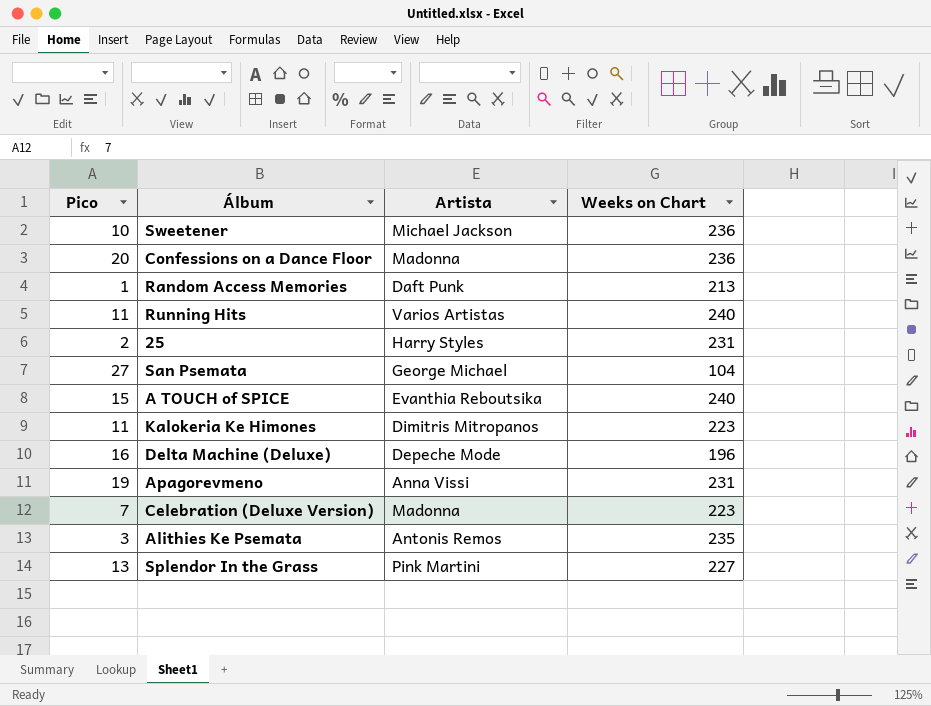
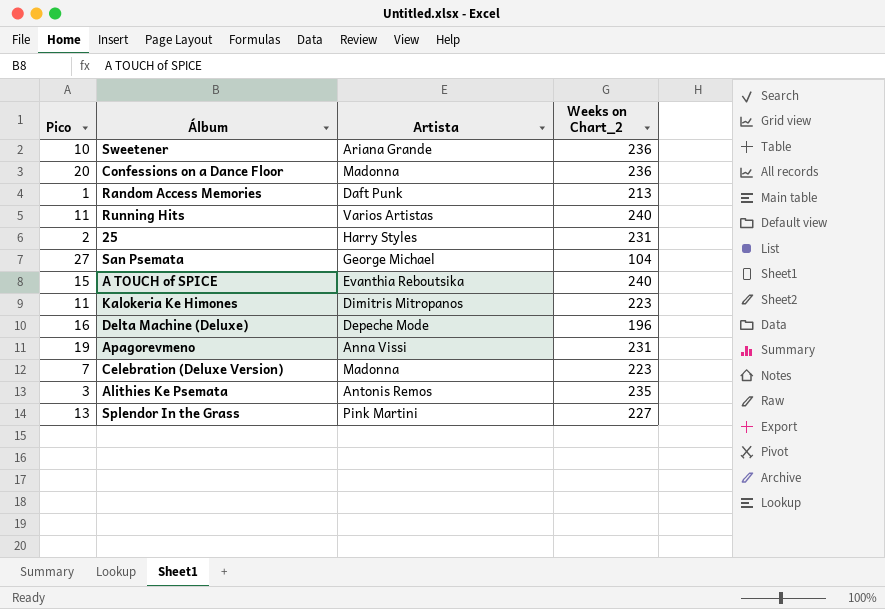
column name: Weeks on Chart -> Weeks on Chart_2
Sweetener | Artista: Michael Jackson -> Ariana Grande

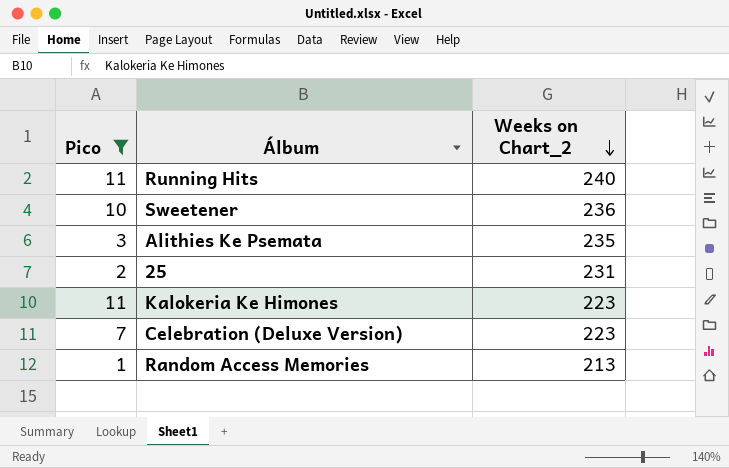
filter: none -> Pico <= 11
row order: none -> Weeks on Chart_2 descending
column Artista | position: 3 -> none

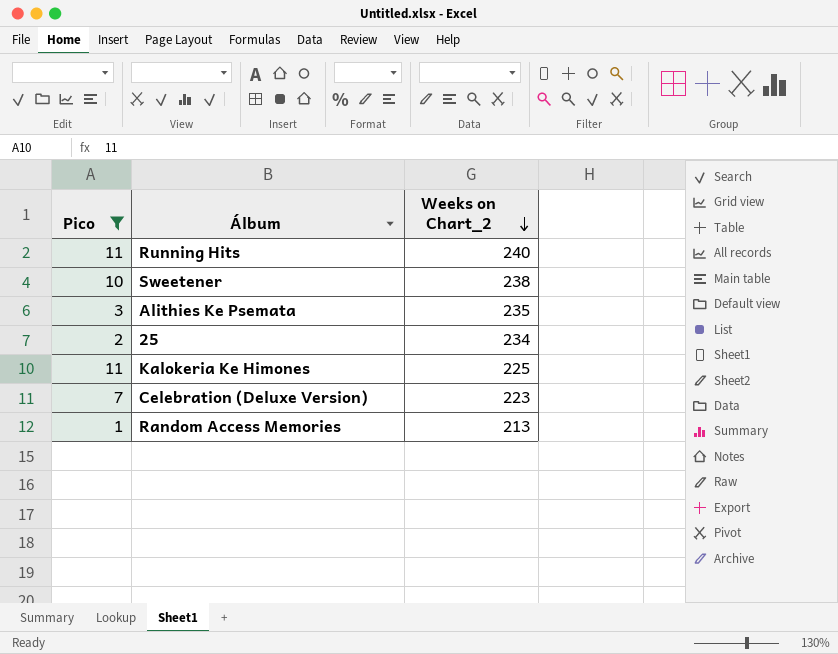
Sweetener | Weeks on Chart_2: 236 -> 238
25 | Weeks on Chart_2: 231 -> 234
Kalokeria Ke Himones | Weeks on Chart_2: 223 -> 225

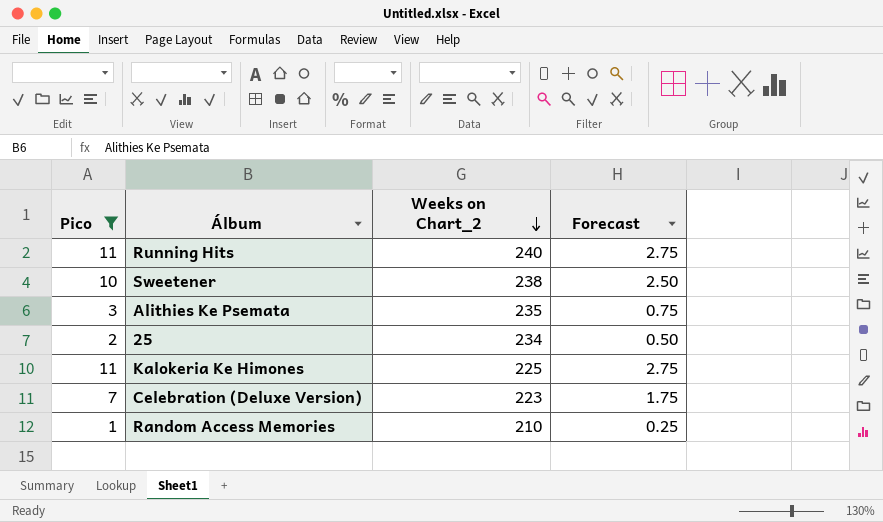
column Forecast | formula: none -> [Pico] * 0.25
Random Access Memories | Weeks on Chart_2: 213 -> 210

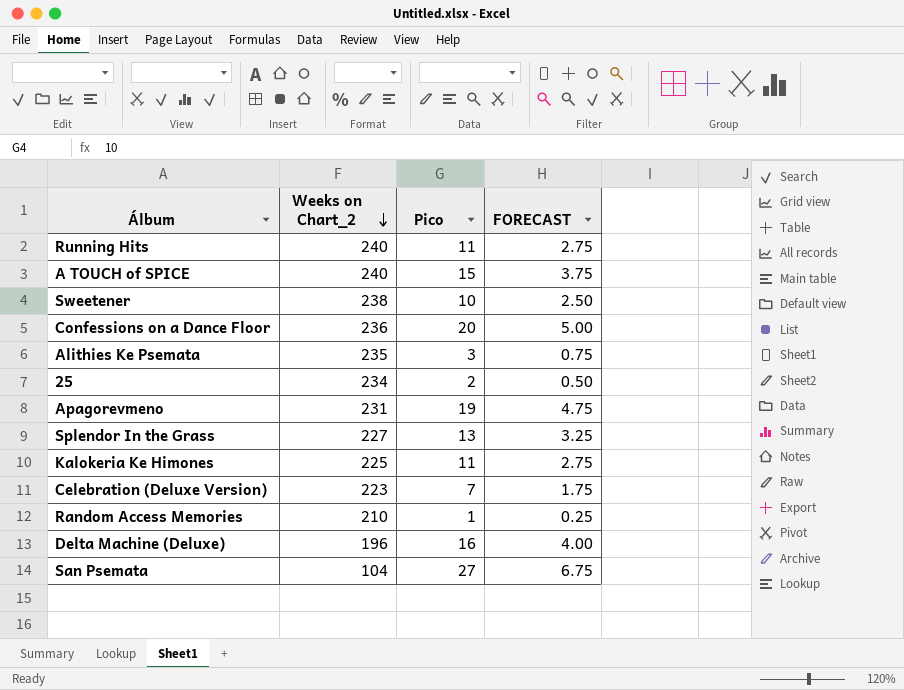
filter: Pico <= 11 -> none
column Pico | position: 1 -> 3
column name: Forecast -> FORECAST

